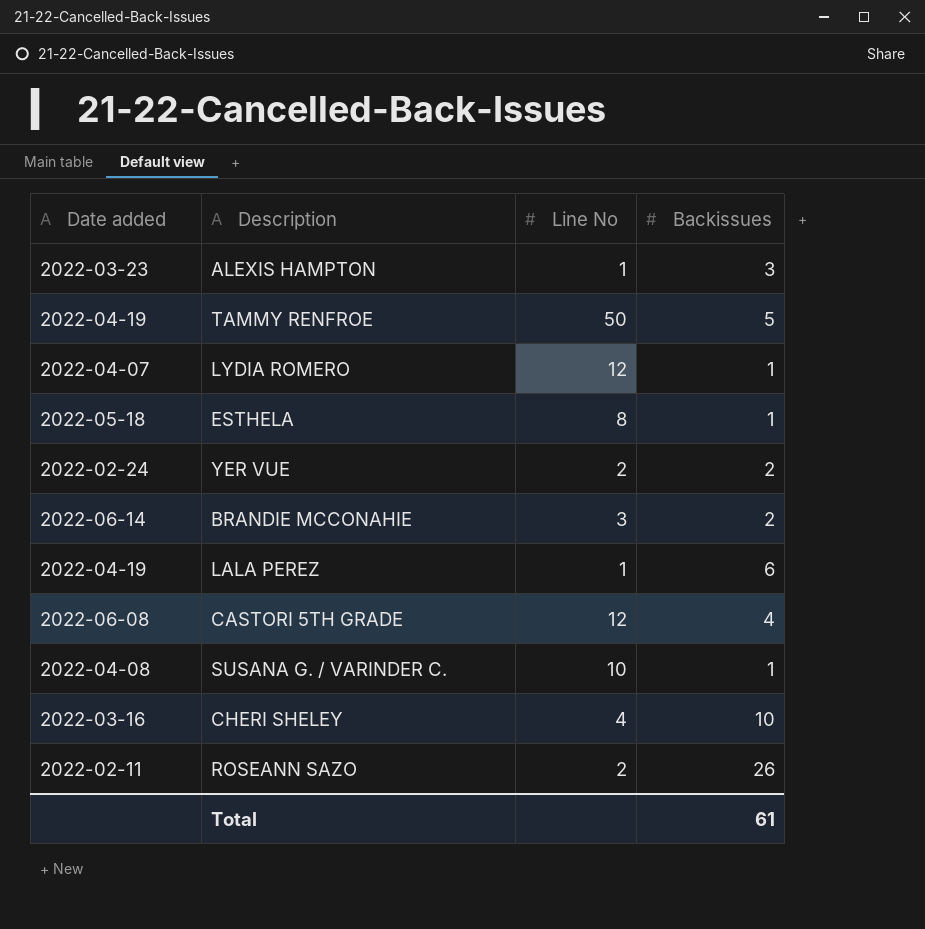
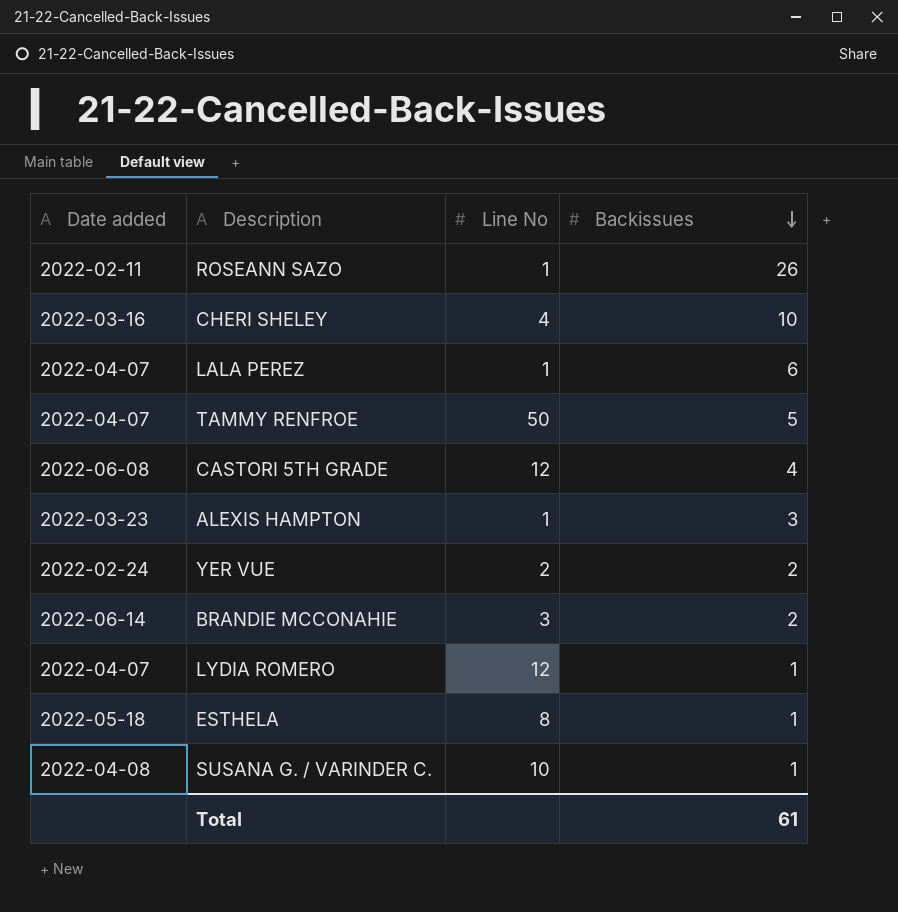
row order: none -> Backissues descending
ROSEANN SAZO | Line No: 2 -> 1
LALA PEREZ | Date added: 2022-04-19 -> 2022-04-07
TAMMY RENFROE | Date added: 2022-04-19 -> 2022-04-07

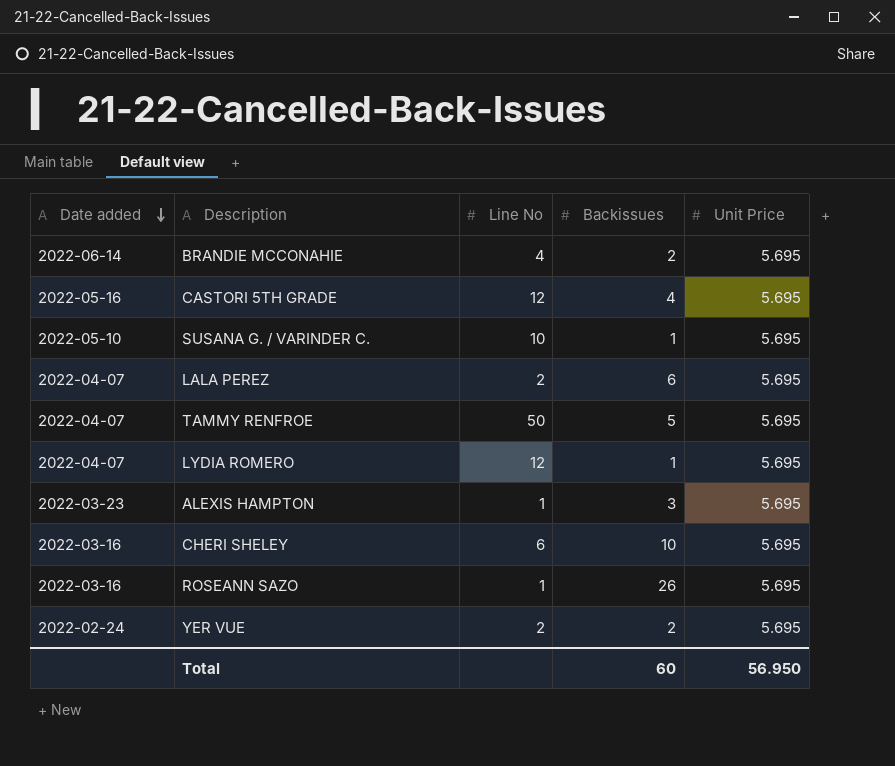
row order: Backissues descending -> Date added descending
column Unit Price | position: none -> 5
row ESTHELA: 2022-05-18 | 8 | 1 -> none
BRANDIE MCCONAHIE | Line No: 3 -> 4
CASTORI 5TH GRADE | Date added: 2022-06-08 -> 2022-05-16
SUSANA G. / VARINDER C. | Date added: 2022-04-08 -> 2022-05-10
LALA PEREZ | Line No: 1 -> 2
CHERI SHELEY | Line No: 4 -> 6
ROSEANN SAZO | Date added: 2022-02-11 -> 2022-03-16
Total | Backissues: 61 -> 60

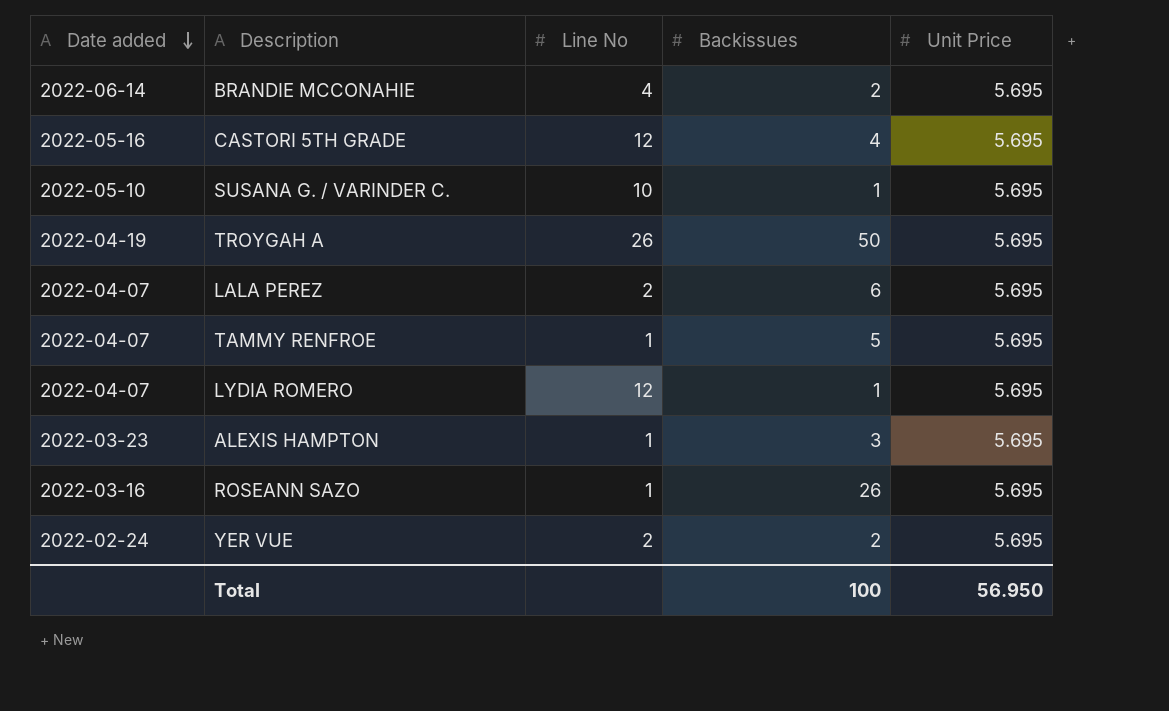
row CHERI SHELEY: 2022-03-16 | 6 | 10 | 5.695 -> none
row TROYGAH A: none -> 2022-04-19 | 26 | 50 | 5.695
TAMMY RENFROE | Line No: 50 -> 1
Total | Backissues: 60 -> 100

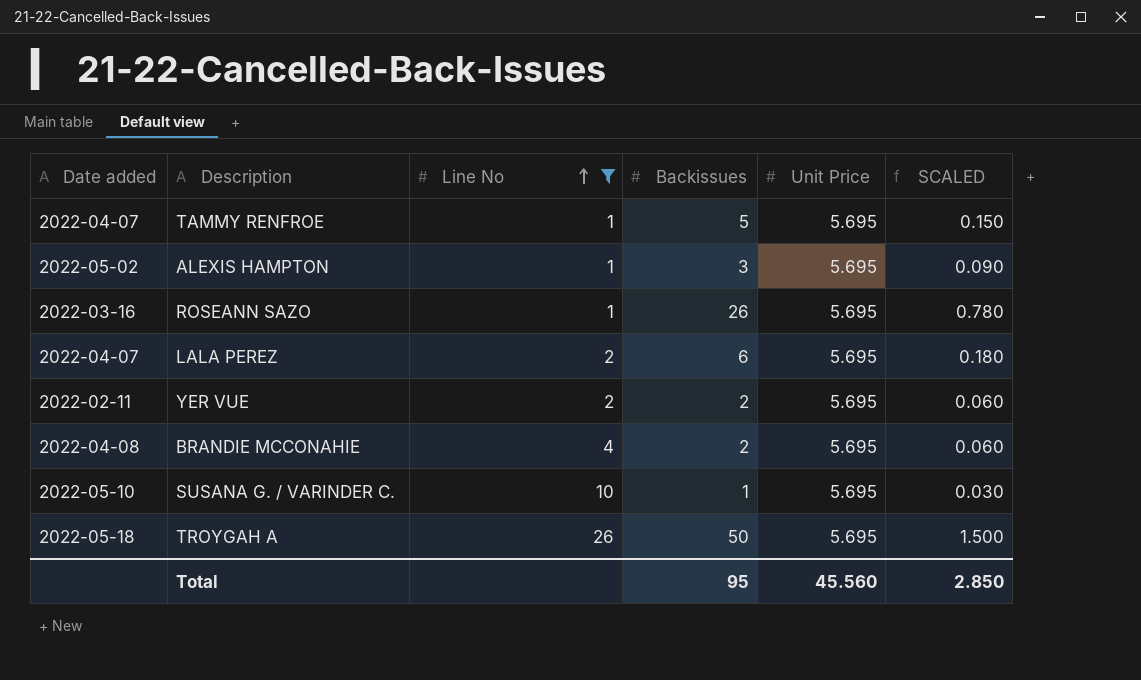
filter: none -> Line No != 12
row order: Date added descending -> Line No ascending
column SCALED | formula: none -> [Backissues] * 0.03
ALEXIS HAMPTON | Date added: 2022-03-23 -> 2022-05-02
YER VUE | Date added: 2022-02-24 -> 2022-02-11
BRANDIE MCCONAHIE | Date added: 2022-06-14 -> 2022-04-08
TROYGAH A | Date added: 2022-04-19 -> 2022-05-18
Total | Backissues: 100 -> 95
Total | Unit Price: 56.950 -> 45.560

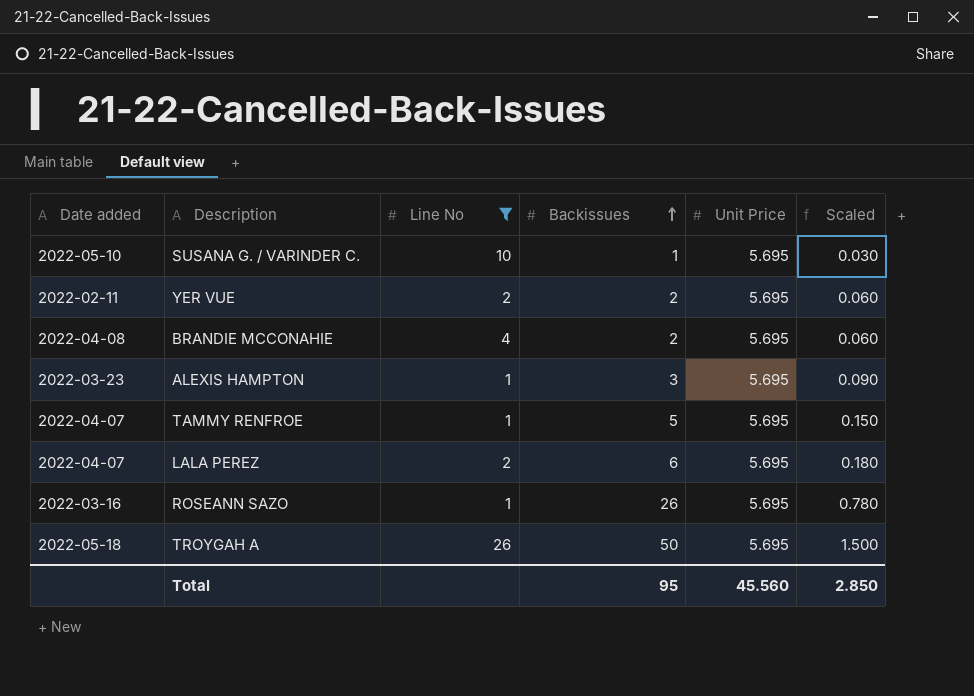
row order: Line No ascending -> Backissues ascending
column name: SCALED -> Scaled
ALEXIS HAMPTON | Date added: 2022-05-02 -> 2022-03-23

